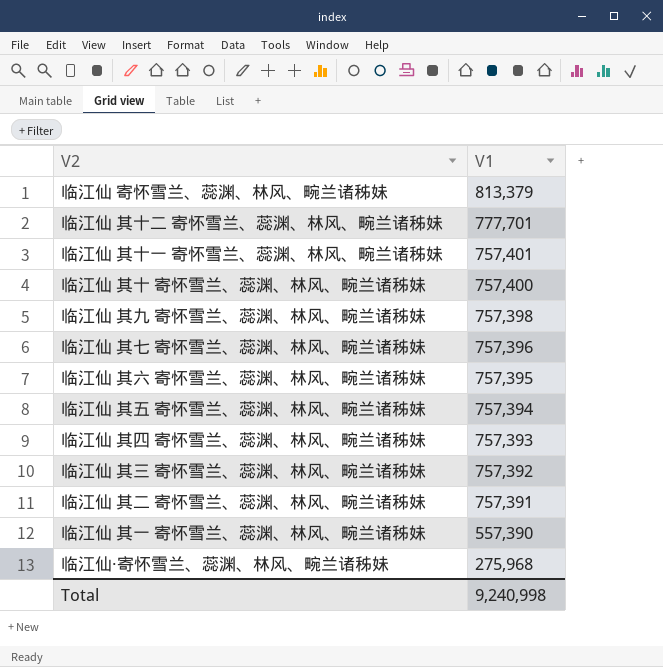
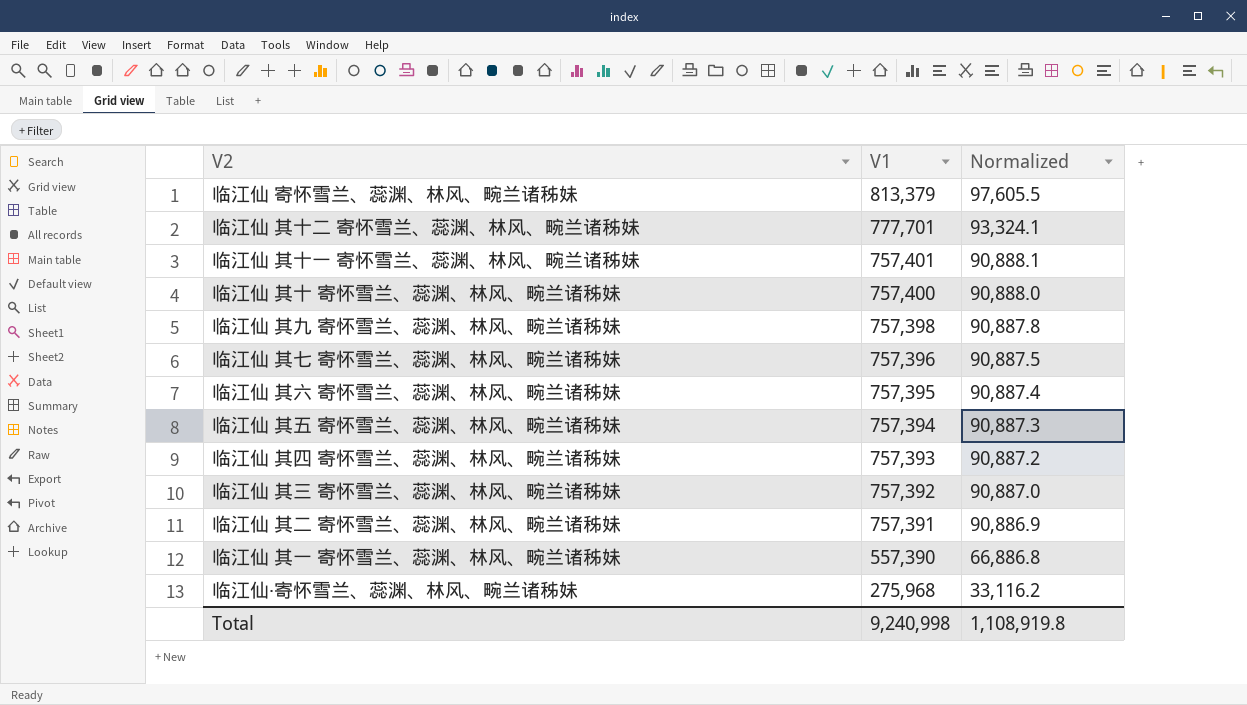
column Normalized | formula: none -> [V1] * 0.12

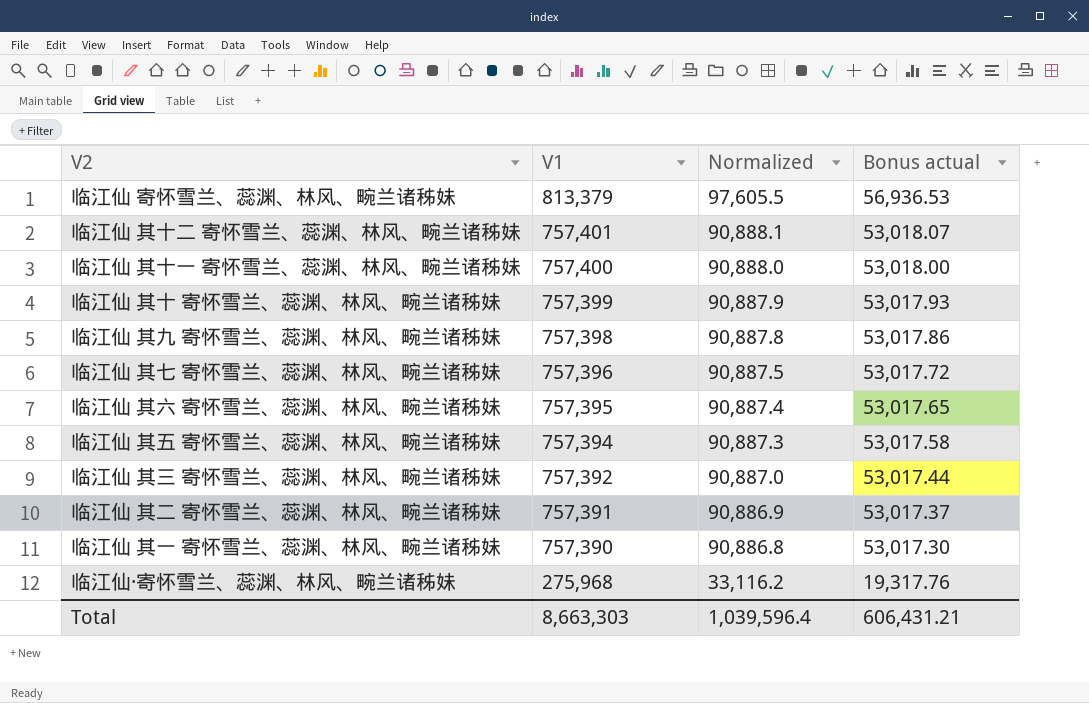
column Bonus actual | formula: none -> [V1] * 0.07
row 临江仙 其四 寄怀雪兰、蕊渊、林风、畹兰诸秭妹: 757,393 | 90,887.2 -> none
临江仙 其十二 寄怀雪兰、蕊渊、林风、畹兰诸秭妹 | V1: 777,701 -> 757,401
临江仙 其十二 寄怀雪兰、蕊渊、林风、畹兰诸秭妹 | Normalized: 93,324.1 -> 90,888.1
临江仙 其十一 寄怀雪兰、蕊渊、林风、畹兰诸秭妹 | V1: 757,401 -> 757,400
临江仙 其十一 寄怀雪兰、蕊渊、林风、畹兰诸秭妹 | Normalized: 90,888.1 -> 90,888.0
临江仙 其十 寄怀雪兰、蕊渊、林风、畹兰诸秭妹 | V1: 757,400 -> 757,399
临江仙 其十 寄怀雪兰、蕊渊、林风、畹兰诸秭妹 | Normalized: 90,888.0 -> 90,887.9
临江仙 其一 寄怀雪兰、蕊渊、林风、畹兰诸秭妹 | V1: 557,390 -> 757,390
临江仙 其一 寄怀雪兰、蕊渊、林风、畹兰诸秭妹 | Normalized: 66,886.8 -> 90,886.8
Total | V1: 9,240,998 -> 8,663,303
Total | Normalized: 1,108,919.8 -> 1,039,596.4

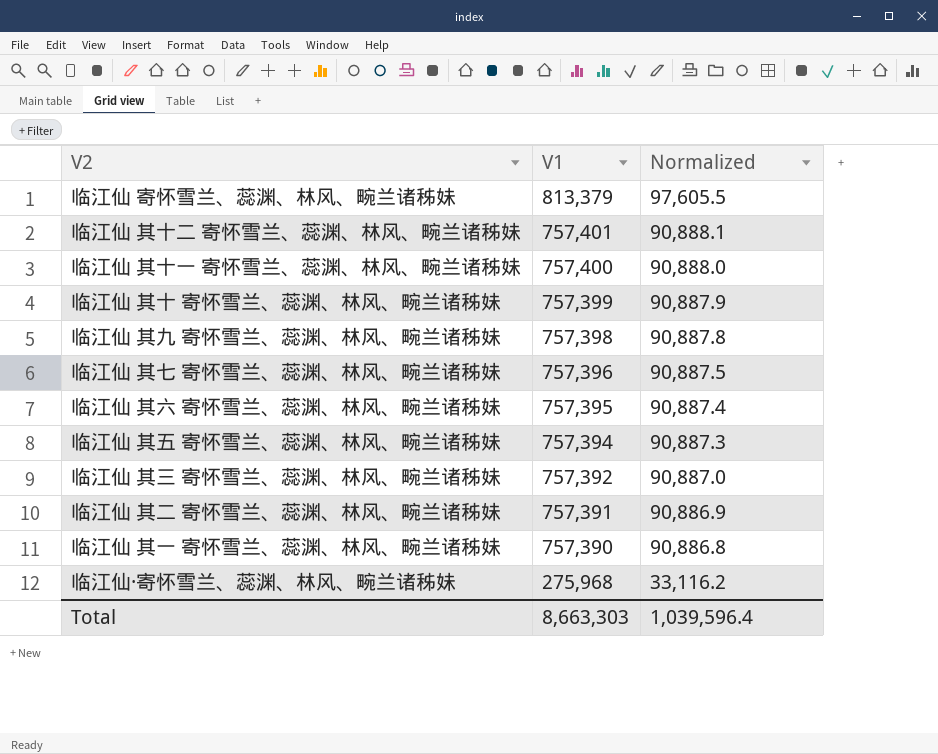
column Bonus actual | formula: [V1] * 0.07 -> none

